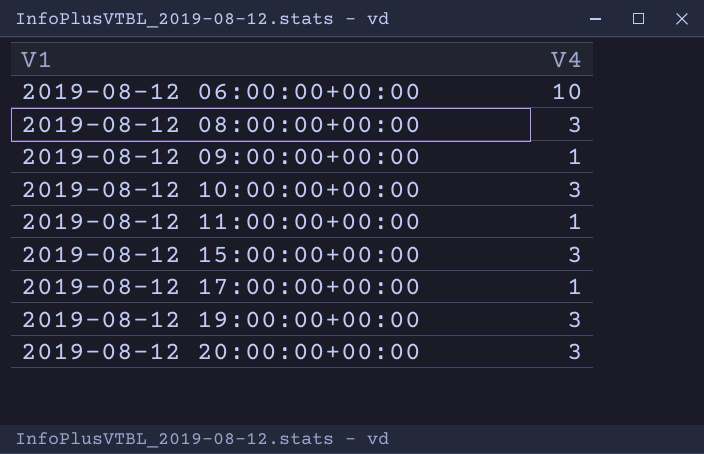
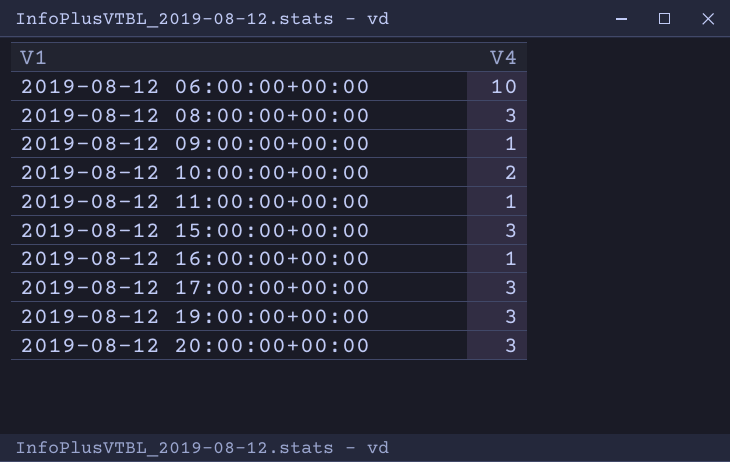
2019-08-12 10:00:00+00:00 | V4: 3 -> 2
row 2019-08-12 16:00:00+00:00: none -> 1
2019-08-12 17:00:00+00:00 | V4: 1 -> 3

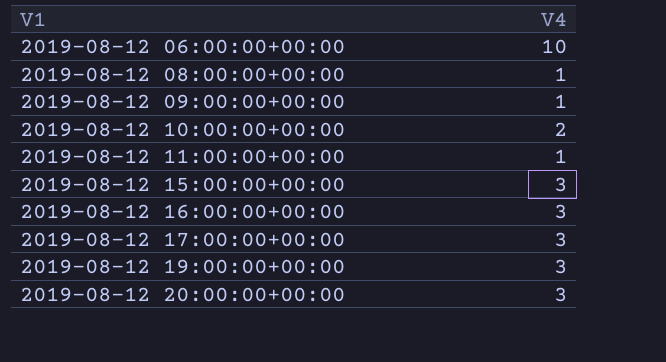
2019-08-12 08:00:00+00:00 | V4: 3 -> 1
2019-08-12 16:00:00+00:00 | V4: 1 -> 3

